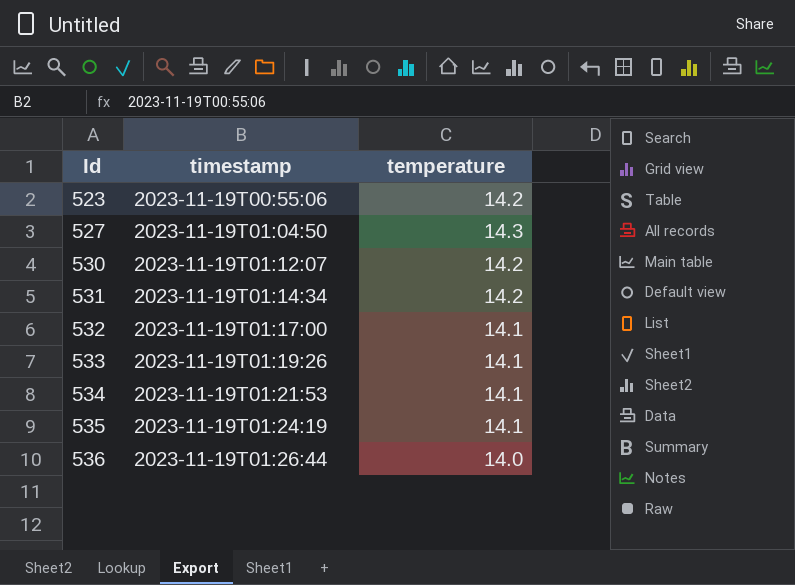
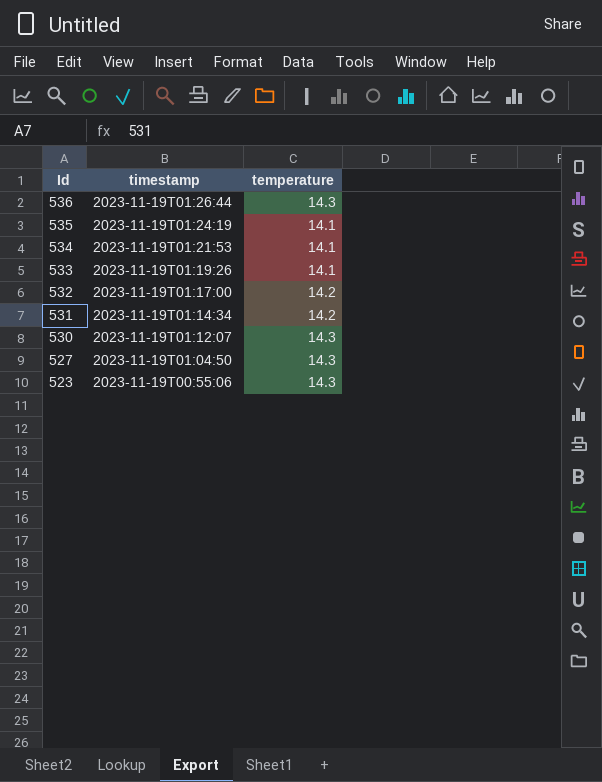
row order: Id ascending -> Id descending
536 | temperature: 14.0 -> 14.3
532 | temperature: 14.1 -> 14.2
530 | temperature: 14.2 -> 14.3
523 | temperature: 14.2 -> 14.3

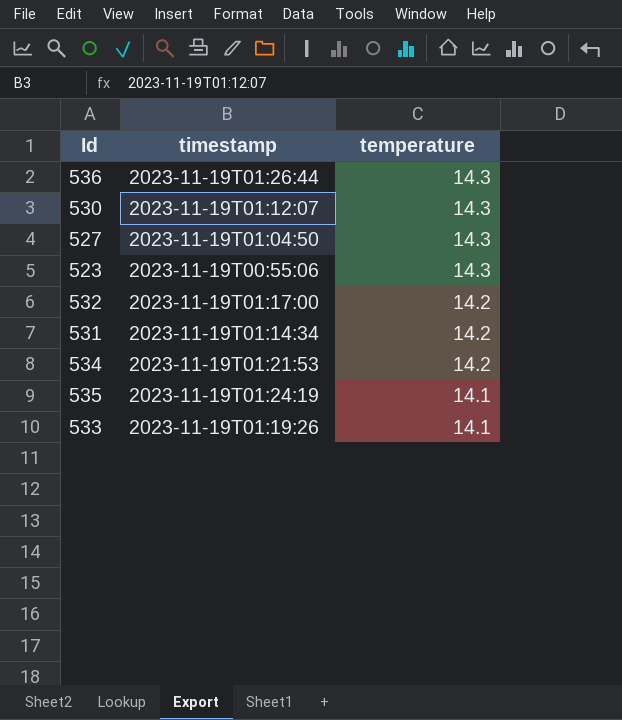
row order: Id descending -> temperature descending
534 | temperature: 14.1 -> 14.2

